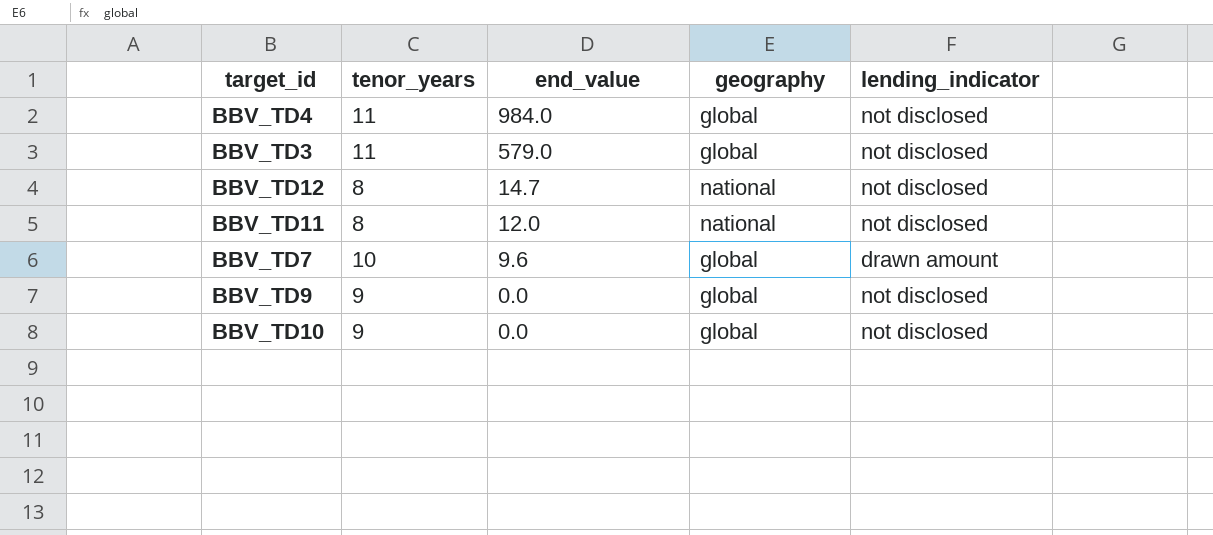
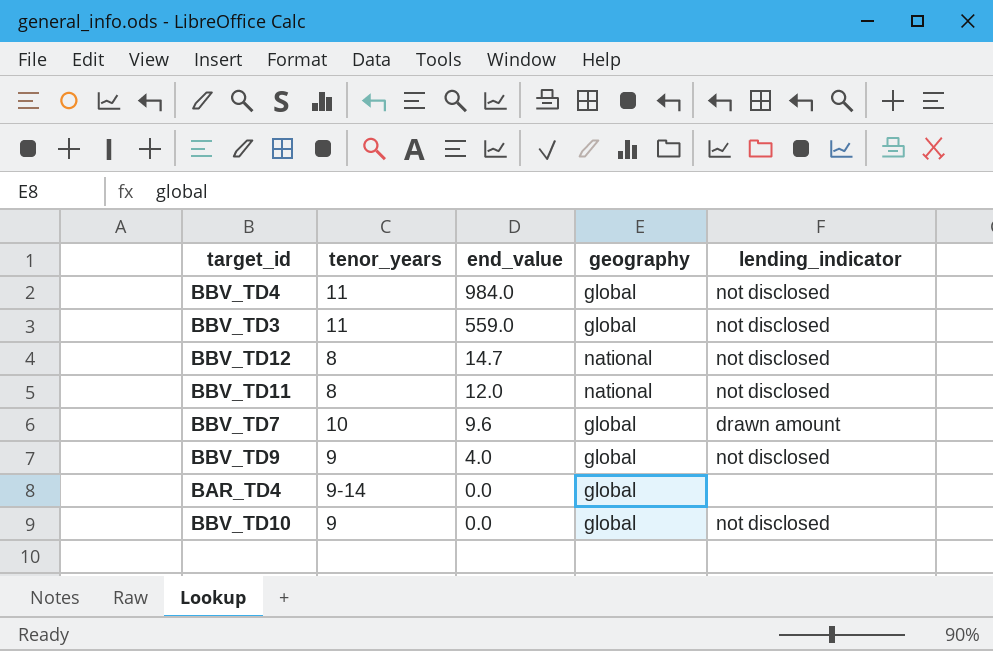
BBV_TD3 | end_value: 579.0 -> 559.0
BBV_TD9 | end_value: 0.0 -> 4.0
row BAR_TD4: none -> 9-14 | 0.0 | global | none

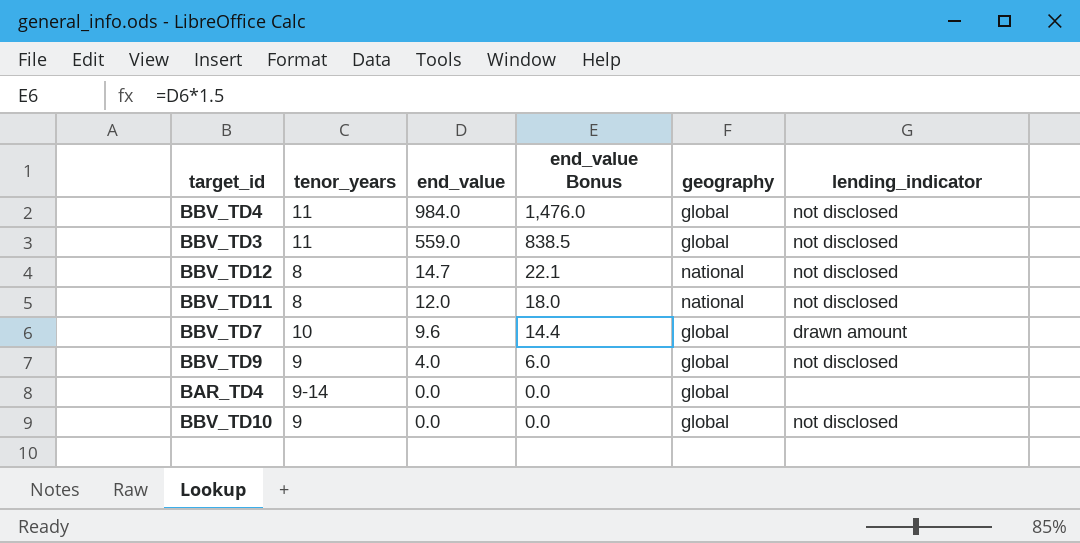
column end_value Bonus | formula: none -> [end_value] * 1.5

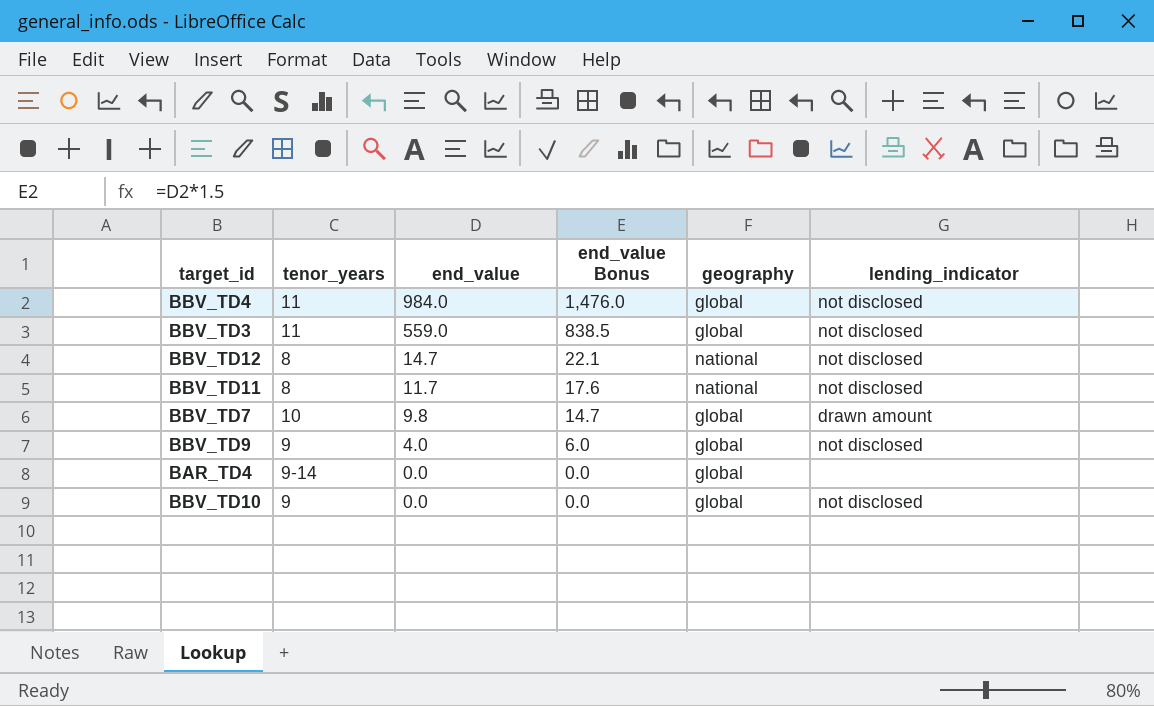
BBV_TD11 | end_value: 12.0 -> 11.7
BBV_TD11 | end_value Bonus: 18.0 -> 17.6
BBV_TD7 | end_value: 9.6 -> 9.8
BBV_TD7 | end_value Bonus: 14.4 -> 14.7

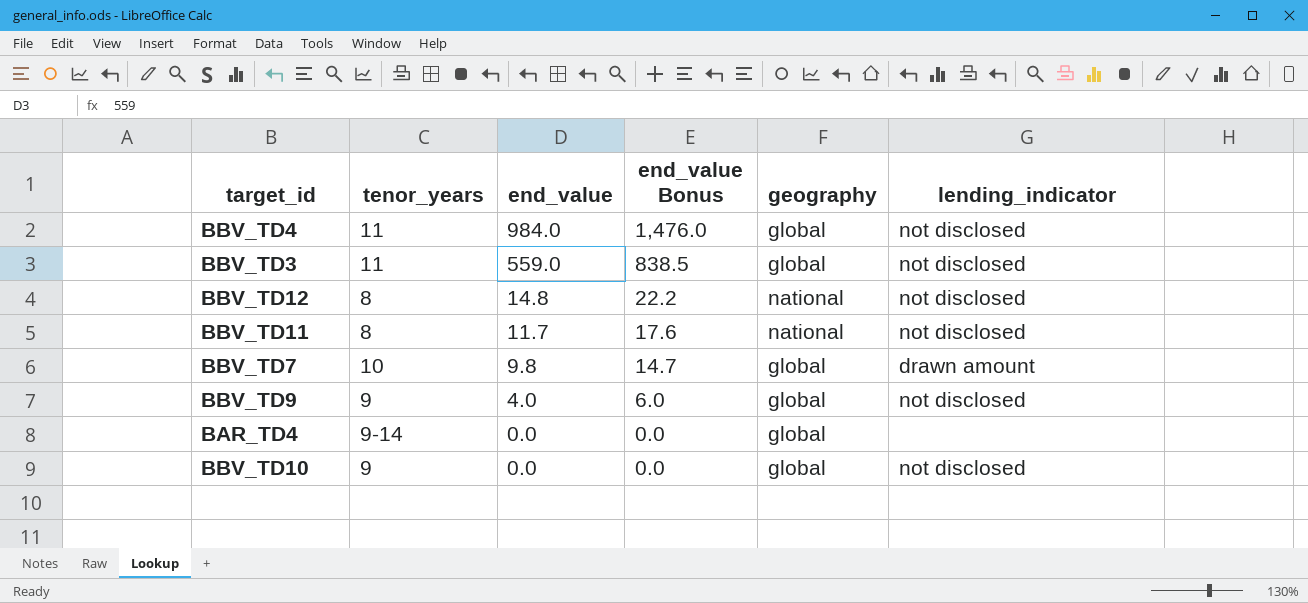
BBV_TD12 | end_value: 14.7 -> 14.8
BBV_TD12 | end_value Bonus: 22.1 -> 22.2

